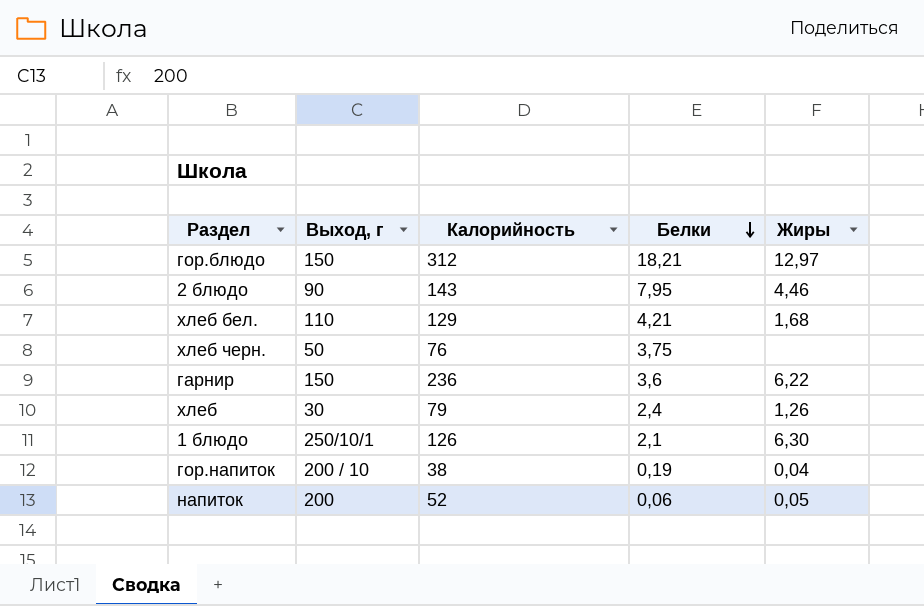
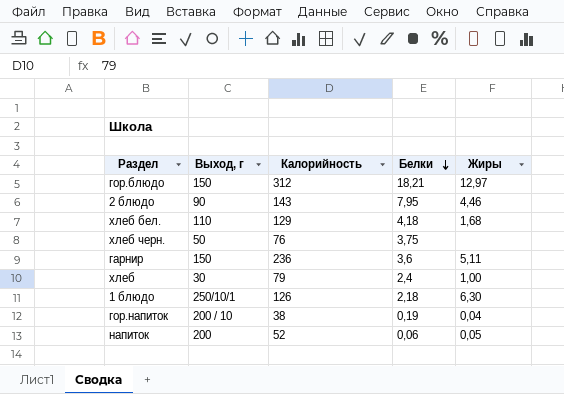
хлеб бел. | Белки: 4,21 -> 4,18
гарнир | Жиры: 6,22 -> 5,11
хлеб | Жиры: 1,26 -> 1,00
1 блюдо | Белки: 2,1 -> 2,18

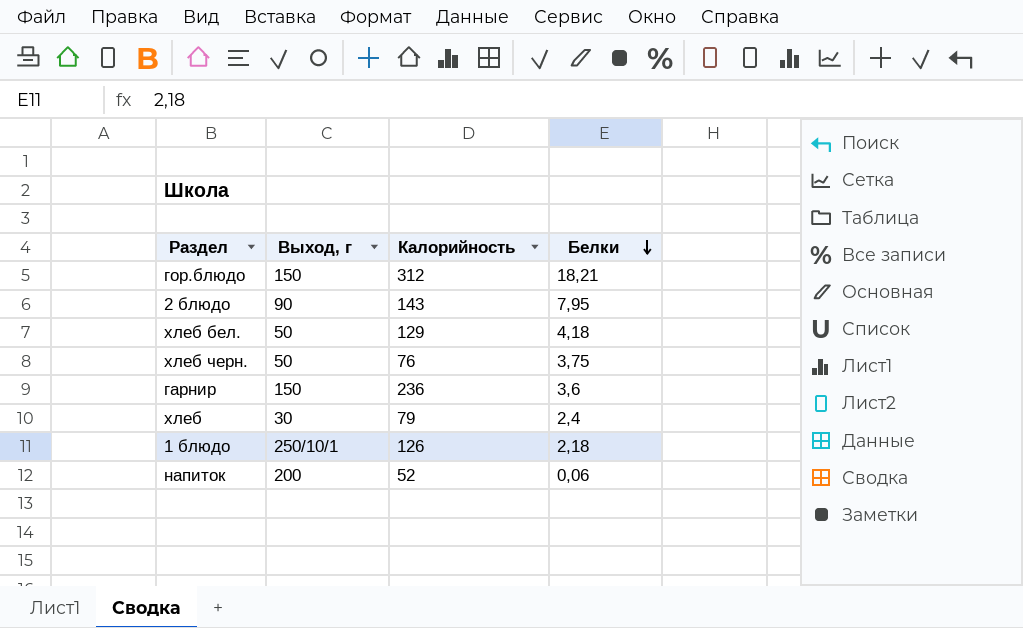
column Жиры | position: 5 -> none
row гор.напиток: 200 / 10 | 38 | 0,19 | 0,04 -> none
хлеб бел. | Выход, г: 110 -> 50

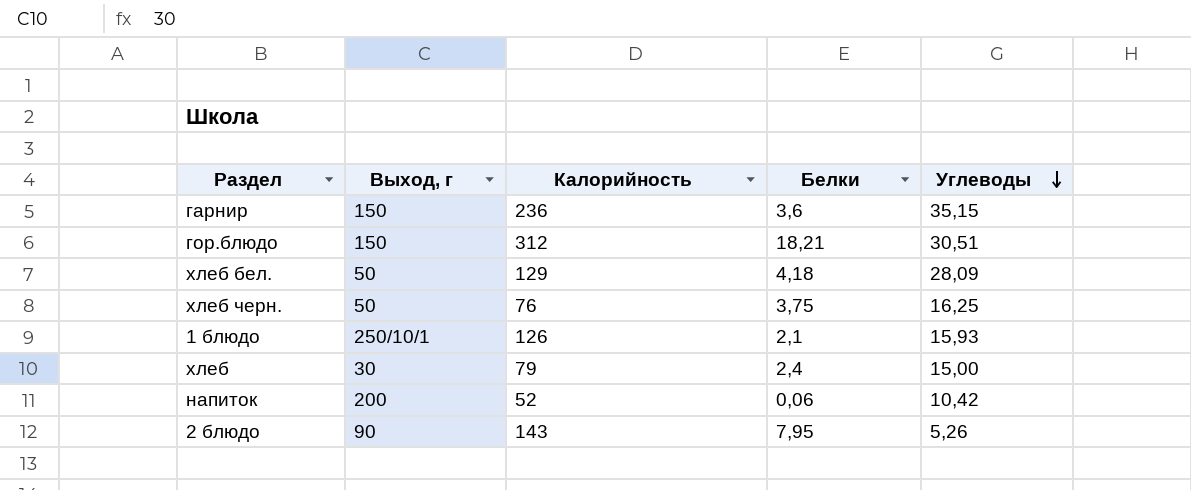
row order: Белки descending -> Углеводы descending
column Углеводы | position: none -> 5
1 блюдо | Белки: 2,18 -> 2,1

